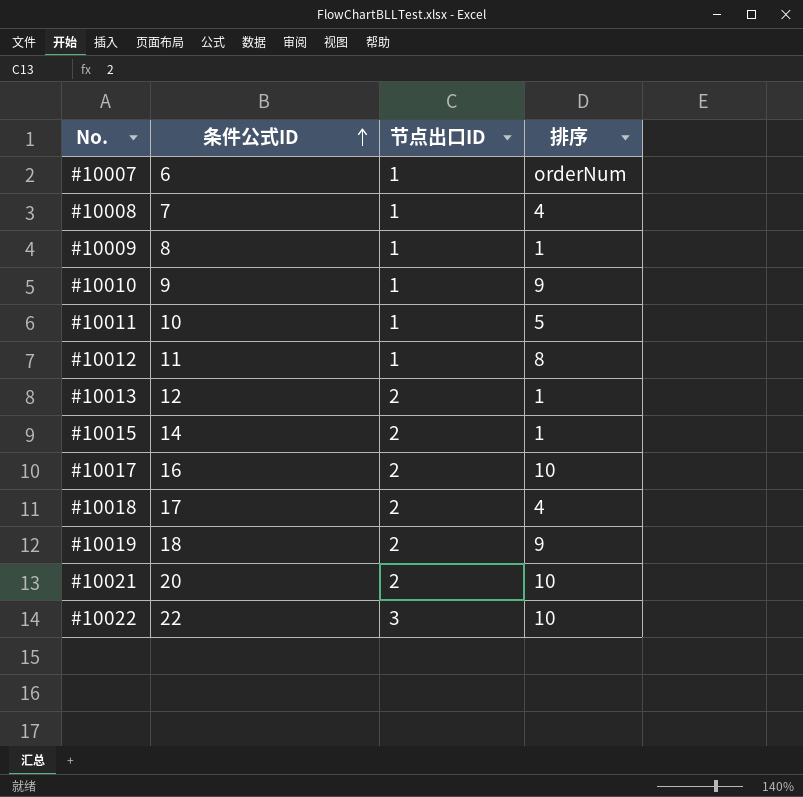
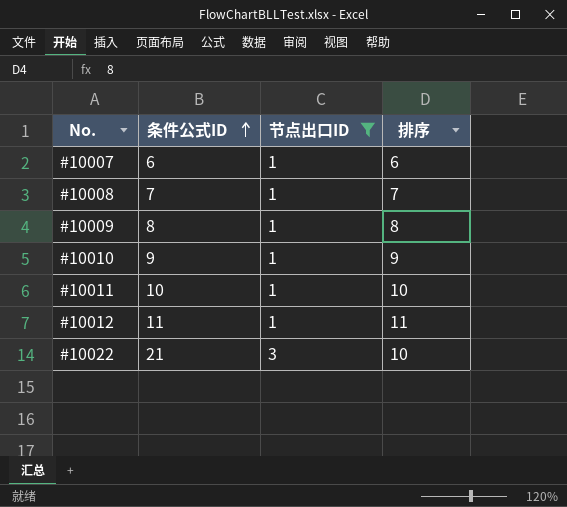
filter: none -> 节点出口ID != 2
#10007 | 排序: orderNum -> 6
#10008 | 排序: 4 -> 7
#10009 | 排序: 1 -> 8
#10011 | 排序: 5 -> 10
#10012 | 排序: 8 -> 11
#10022 | 条件公式ID: 22 -> 21

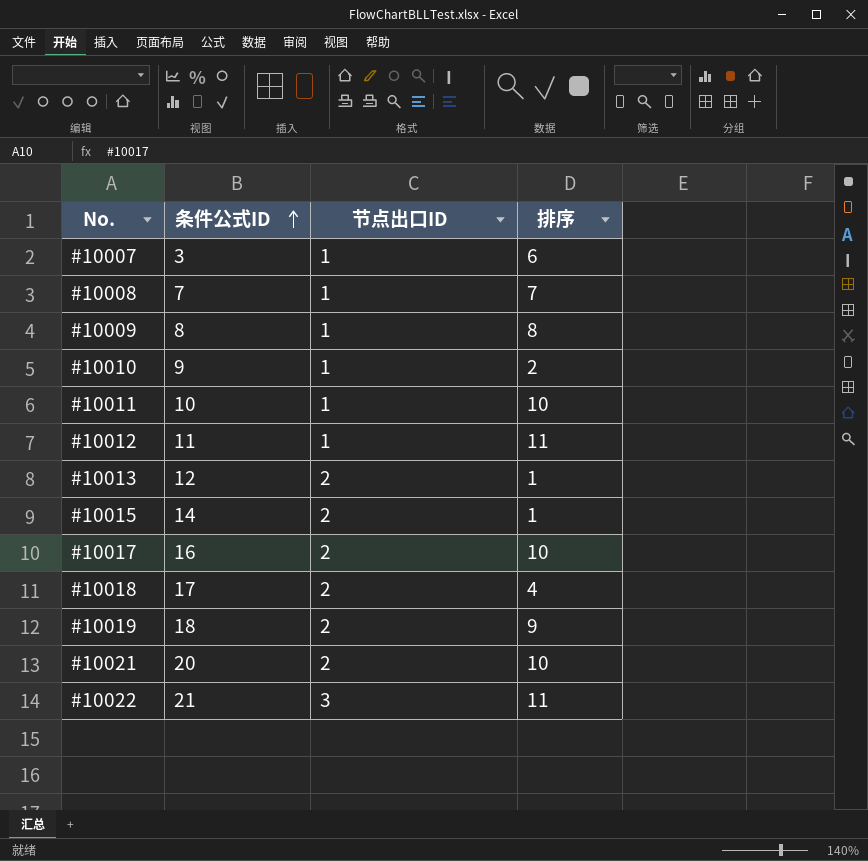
filter: 节点出口ID != 2 -> none
#10007 | 条件公式ID: 6 -> 3
#10010 | 排序: 9 -> 2
#10022 | 排序: 10 -> 11

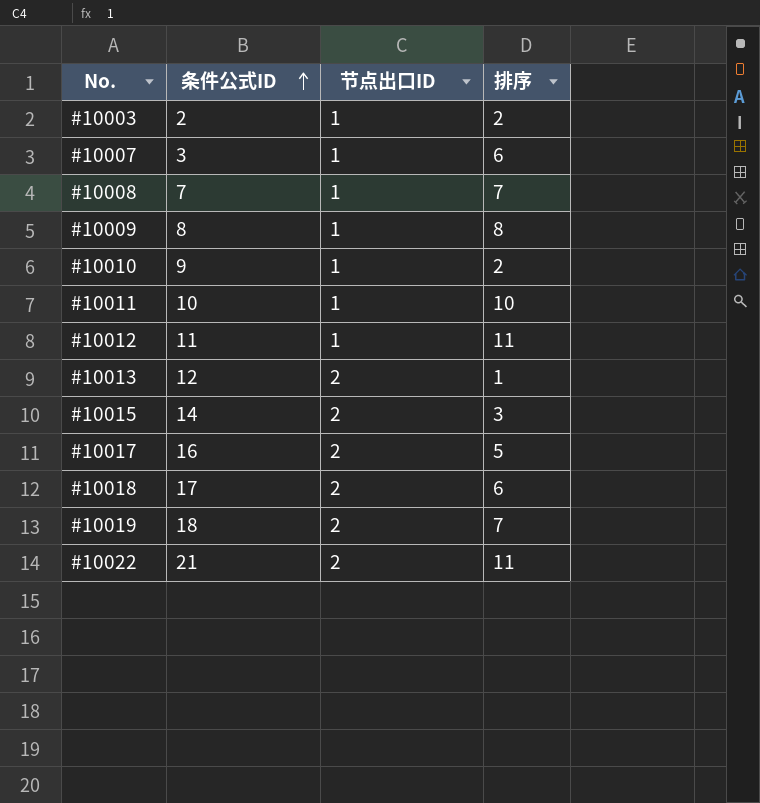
row #10021: 20 | 2 | 10 -> none
row #10003: none -> 2 | 1 | 2
#10015 | 排序: 1 -> 3
#10017 | 排序: 10 -> 5
#10018 | 排序: 4 -> 6
#10019 | 排序: 9 -> 7
#10022 | 节点出口ID: 3 -> 2

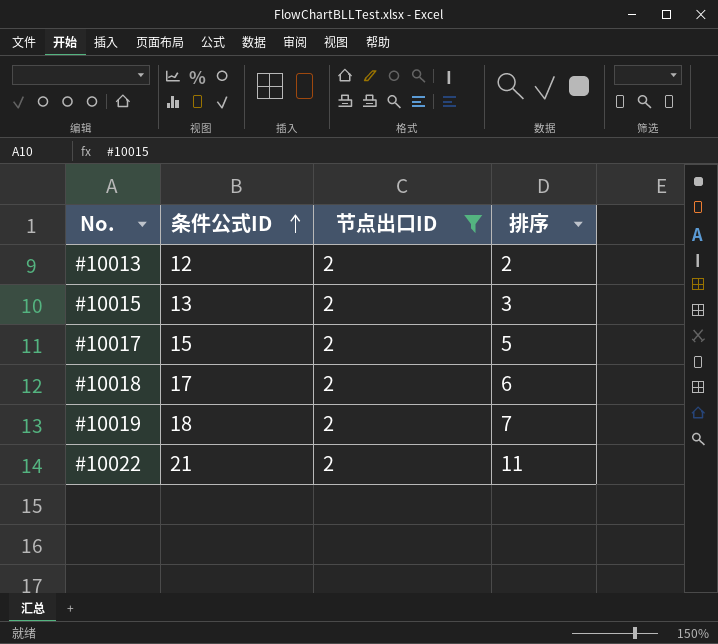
filter: none -> 节点出口ID = 2
#10013 | 排序: 1 -> 2
#10015 | 条件公式ID: 14 -> 13
#10017 | 条件公式ID: 16 -> 15

